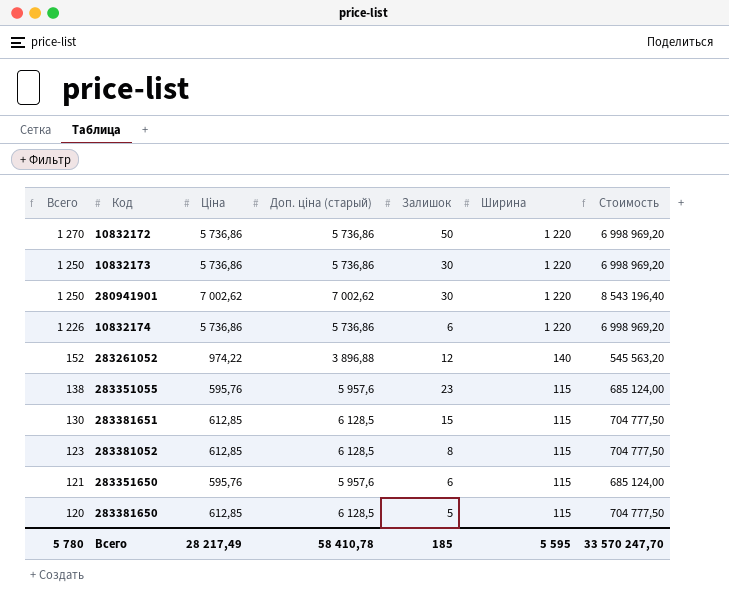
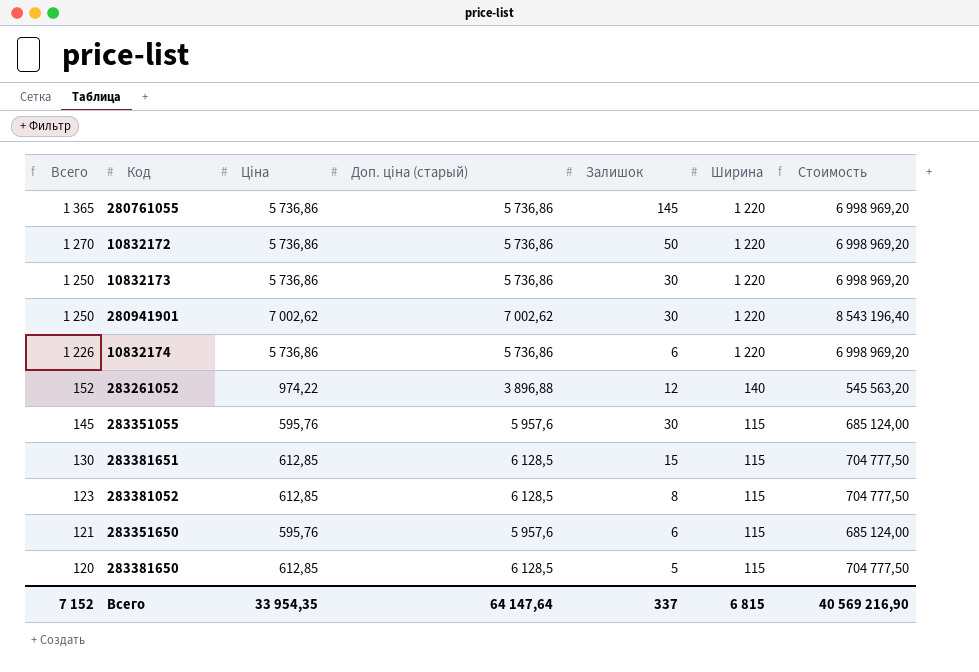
row 280761055: none -> 1 365 | 5 736,86 | 5 736,86 | 145 | 1 220 | 6 998 969,20
283351055 | Всего: 138 -> 145
283351055 | Залишок: 23 -> 30
Всего | Всего: 5 780 -> 7 152
Всего | Ціна: 28 217,49 -> 33 954,35
Всего | Доп. ціна (старый): 58 410,78 -> 64 147,64
Всего | Залишок: 185 -> 337
Всего | Ширина: 5 595 -> 6 815
Всего | Стоимость: 33 570 247,70 -> 40 569 216,90

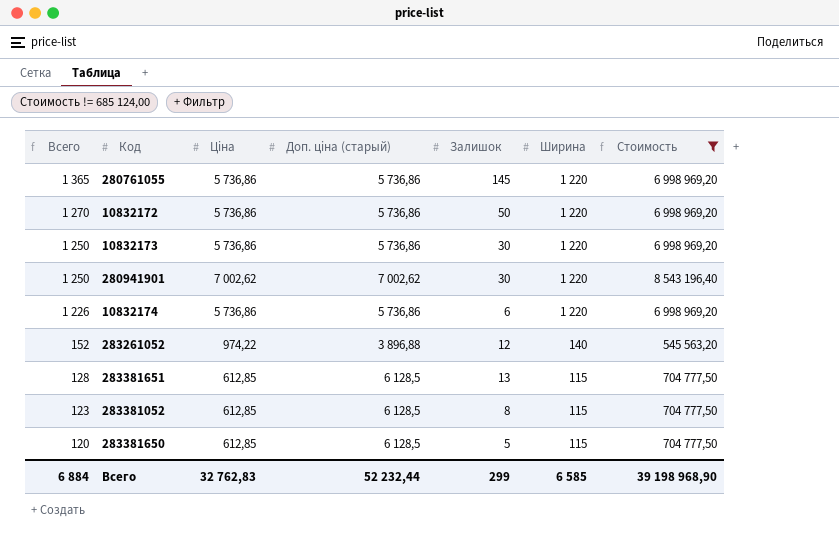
filter: none -> Стоимость != 685 124,00
283381651 | Всего: 130 -> 128
283381651 | Залишок: 15 -> 13
Всего | Всего: 7 152 -> 6 884
Всего | Ціна: 33 954,35 -> 32 762,83
Всего | Доп. ціна (старый): 64 147,64 -> 52 232,44
Всего | Залишок: 337 -> 299
Всего | Ширина: 6 815 -> 6 585
Всего | Стоимость: 40 569 216,90 -> 39 198 968,90

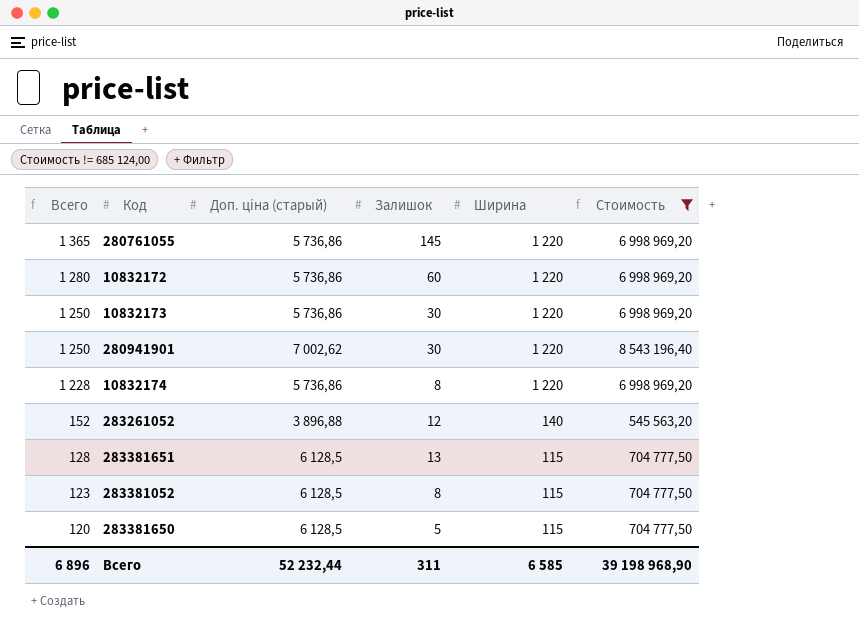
column Ціна | position: 3 -> none
10832172 | Всего: 1 270 -> 1 280
10832172 | Залишок: 50 -> 60
10832174 | Всего: 1 226 -> 1 228
10832174 | Залишок: 6 -> 8
Всего | Всего: 6 884 -> 6 896
Всего | Залишок: 299 -> 311

